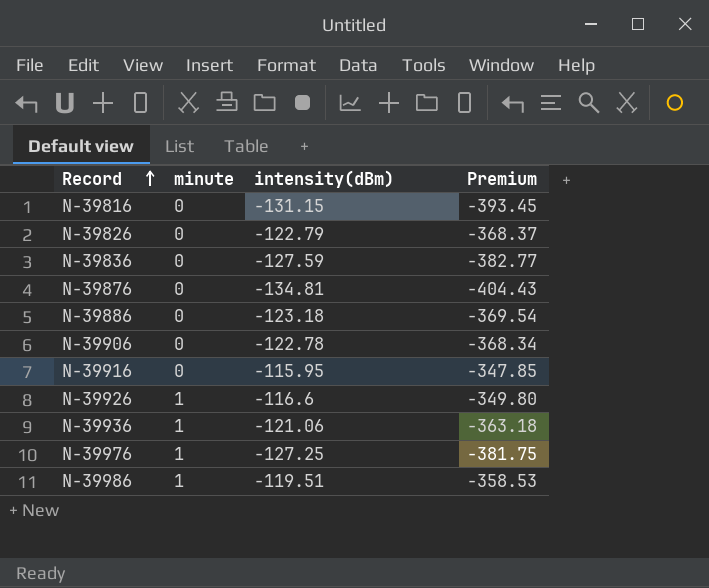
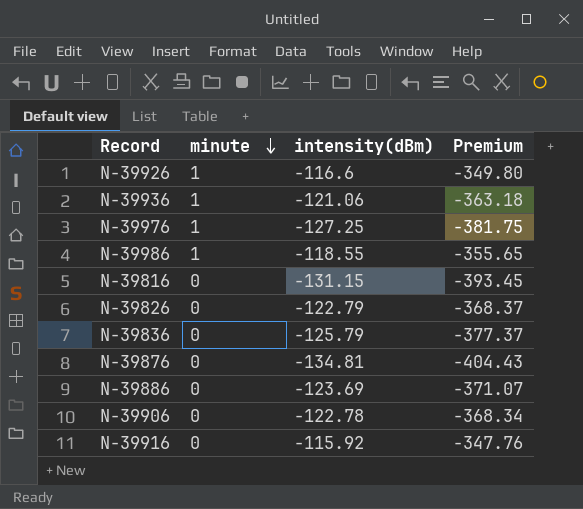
row order: Record ascending -> minute descending
N-39986 | intensity(dBm): -119.51 -> -118.55
N-39986 | Premium: -358.53 -> -355.65
N-39836 | intensity(dBm): -127.59 -> -125.79
N-39836 | Premium: -382.77 -> -377.37
N-39886 | intensity(dBm): -123.18 -> -123.69
N-39886 | Premium: -369.54 -> -371.07
N-39916 | intensity(dBm): -115.95 -> -115.92
N-39916 | Premium: -347.85 -> -347.76

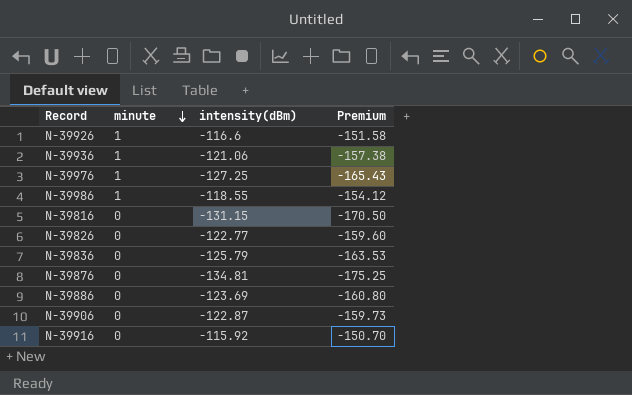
column Premium | formula: [intensity(dBm)] * 3 -> [intensity(dBm)] * 1.3
N-39826 | intensity(dBm): -122.79 -> -122.77
N-39906 | intensity(dBm): -122.78 -> -122.87

